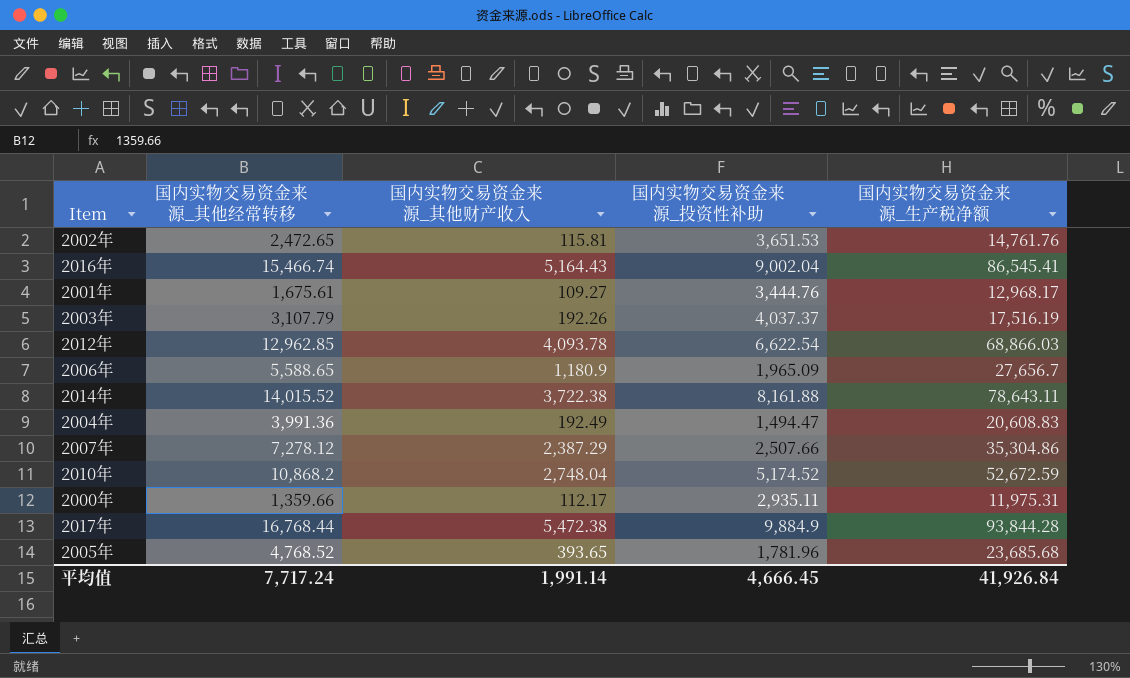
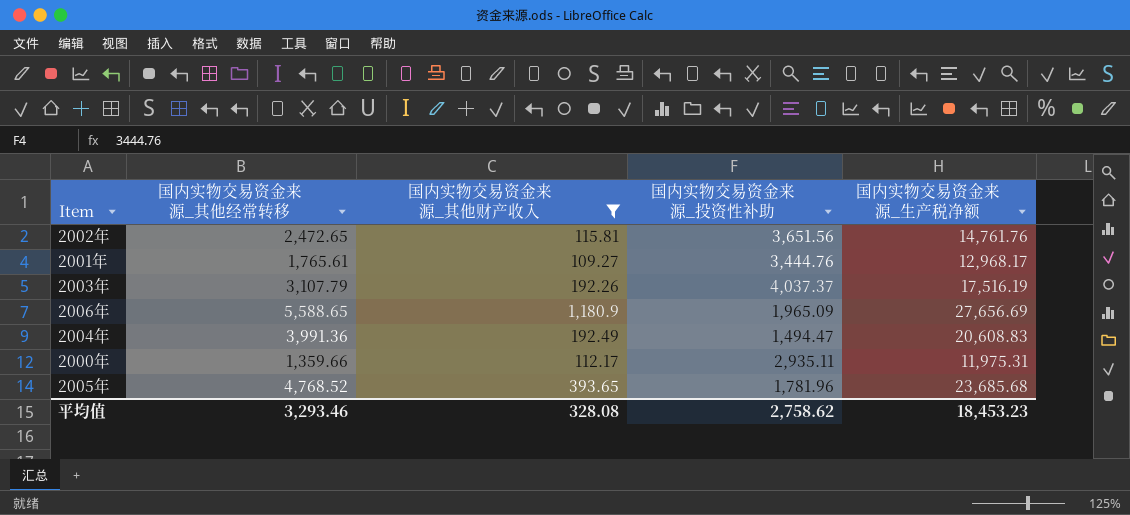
filter: none -> 国内实物交易资金来源_其他财产收入 <= 1,180.9
2002年 | 国内实物交易资金来源_投资性补助: 3,651.53 -> 3,651.56
2001年 | 国内实物交易资金来源_其他经常转移: 1,675.61 -> 1,765.61
2006年 | 国内实物交易资金来源_生产税净额: 27,656.7 -> 27,656.69
平均值 | 国内实物交易资金来源_其他经常转移: 7,717.24 -> 3,293.46
平均值 | 国内实物交易资金来源_其他财产收入: 1,991.14 -> 328.08
平均值 | 国内实物交易资金来源_投资性补助: 4,666.45 -> 2,758.62
平均值 | 国内实物交易资金来源_生产税净额: 41,926.84 -> 18,453.23

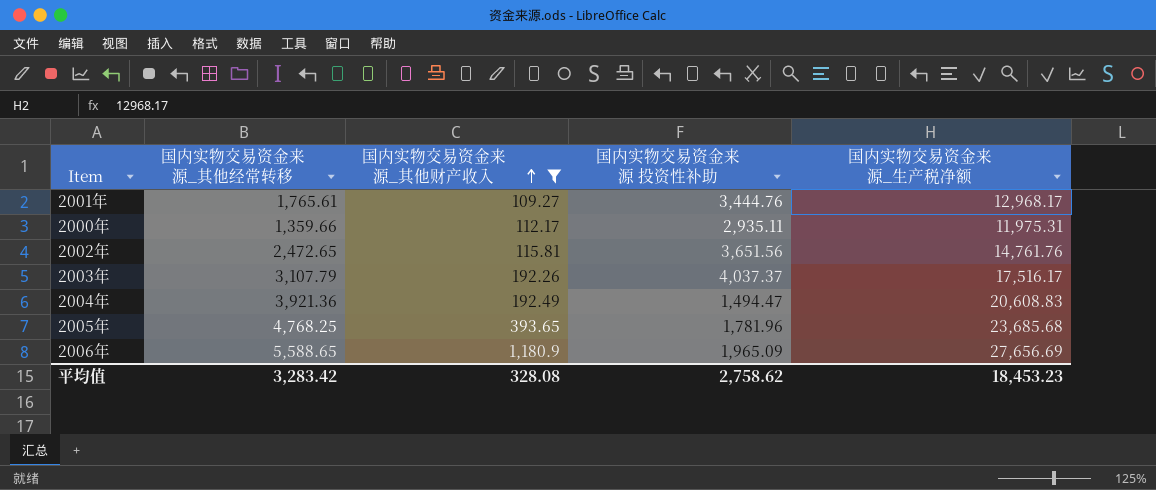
row order: none -> 国内实物交易资金来源_其他财产收入 ascending
column name: 国内实物交易资金来源_投资性补助 -> 国内实物交易资金来源 投资性补助
2003年 | 国内实物交易资金来源_生产税净额: 17,516.19 -> 17,516.17
2004年 | 国内实物交易资金来源_其他经常转移: 3,991.36 -> 3,921.36
2005年 | 国内实物交易资金来源_其他经常转移: 4,768.52 -> 4,768.25
平均值 | 国内实物交易资金来源_其他经常转移: 3,293.46 -> 3,283.42

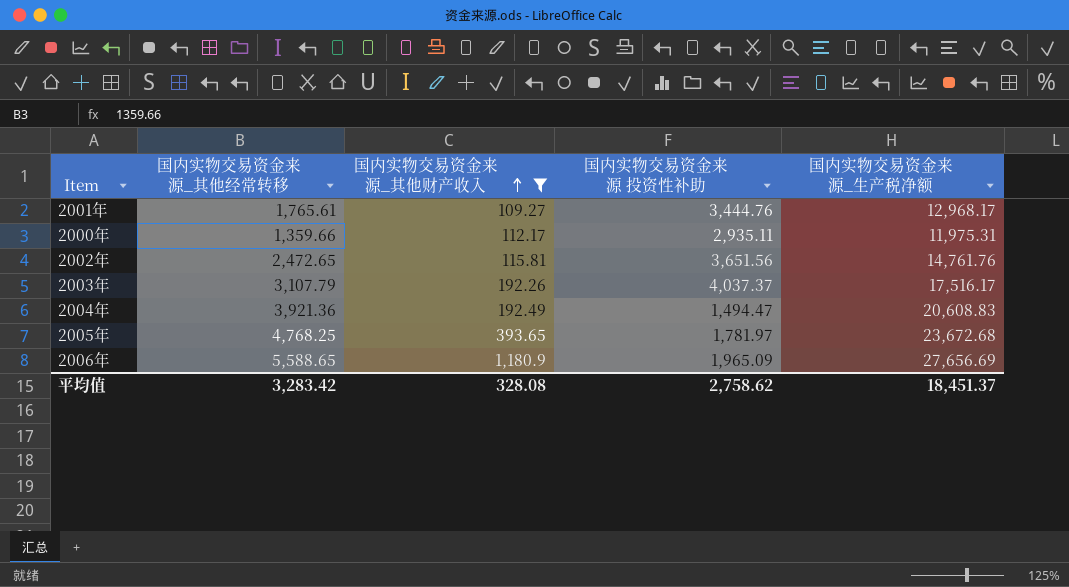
2005年 | 国内实物交易资金来源 投资性补助: 1,781.96 -> 1,781.97
2005年 | 国内实物交易资金来源_生产税净额: 23,685.68 -> 23,672.68
平均值 | 国内实物交易资金来源_生产税净额: 18,453.23 -> 18,451.37

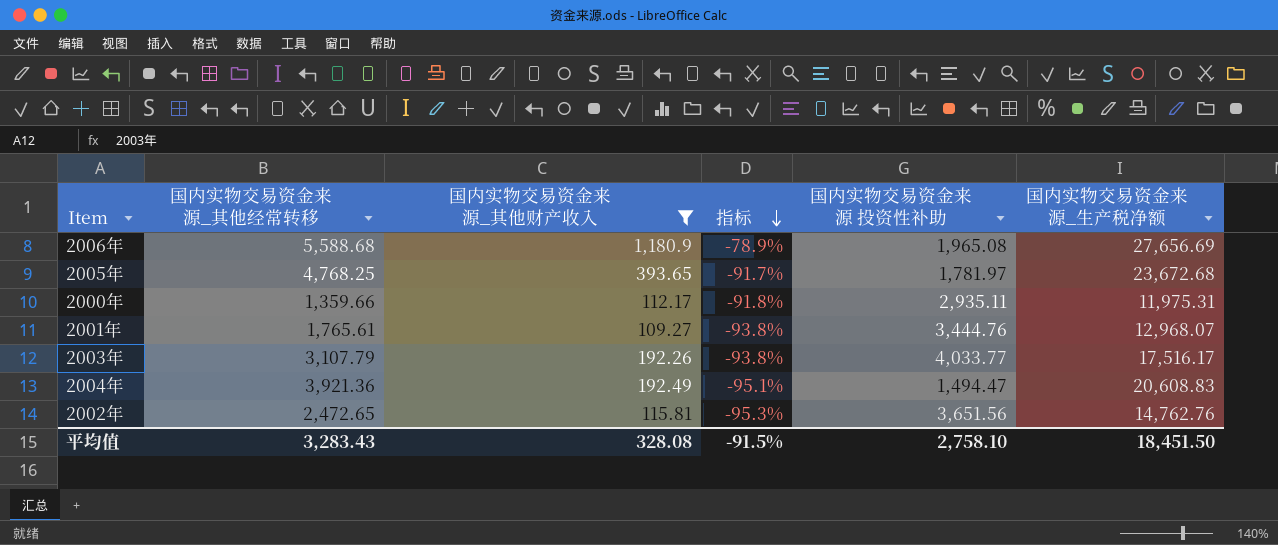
row order: 国内实物交易资金来源_其他财产收入 ascending -> 指标 descending
column 指标 | formula: none -> ([国内实物交易资金来源_其他财产收入] - [国内实物交易资金来源_其他经常转移]) / [国内实物交易资金来源_其他经常转移]
2006年 | 国内实物交易资金来源_其他经常转移: 5,588.65 -> 5,588.68
2006年 | 国内实物交易资金来源 投资性补助: 1,965.09 -> 1,965.08
2001年 | 国内实物交易资金来源_生产税净额: 12,968.17 -> 12,968.07
2003年 | 国内实物交易资金来源 投资性补助: 4,037.37 -> 4,033.77
2002年 | 国内实物交易资金来源_生产税净额: 14,761.76 -> 14,762.76
平均值 | 国内实物交易资金来源_其他经常转移: 3,283.42 -> 3,283.43
平均值 | 国内实物交易资金来源 投资性补助: 2,758.62 -> 2,758.10
平均值 | 国内实物交易资金来源_生产税净额: 18,451.37 -> 18,451.50

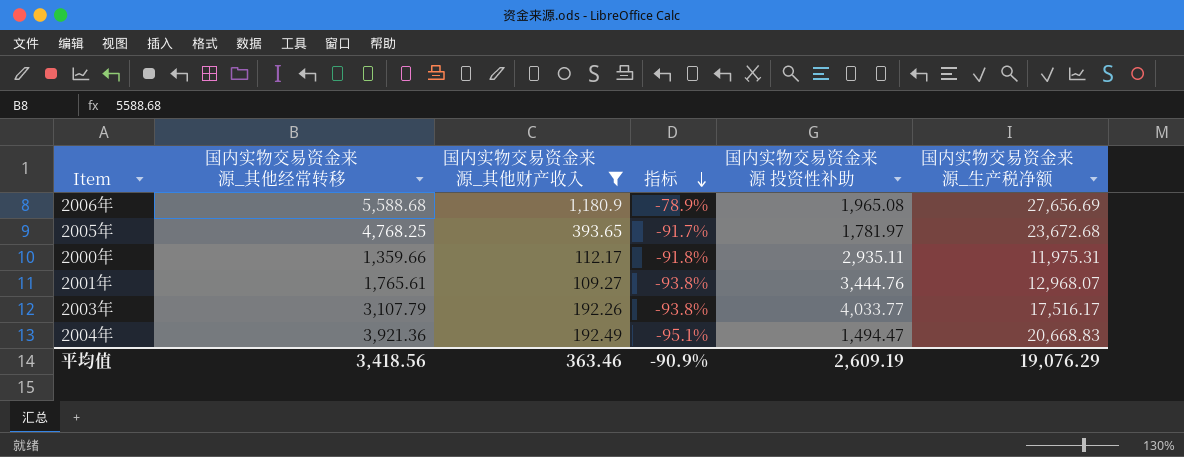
row 2002年: 2,472.65 | 115.81 | -95.3% | 3,651.56 | 14,762.76 -> none
2004年 | 国内实物交易资金来源_生产税净额: 20,608.83 -> 20,668.83
平均值 | 国内实物交易资金来源_其他经常转移: 3,283.43 -> 3,418.56
平均值 | 国内实物交易资金来源_其他财产收入: 328.08 -> 363.46
平均值 | 指标: -91.5% -> -90.9%
平均值 | 国内实物交易资金来源 投资性补助: 2,758.10 -> 2,609.19
平均值 | 国内实物交易资金来源_生产税净额: 18,451.50 -> 19,076.29

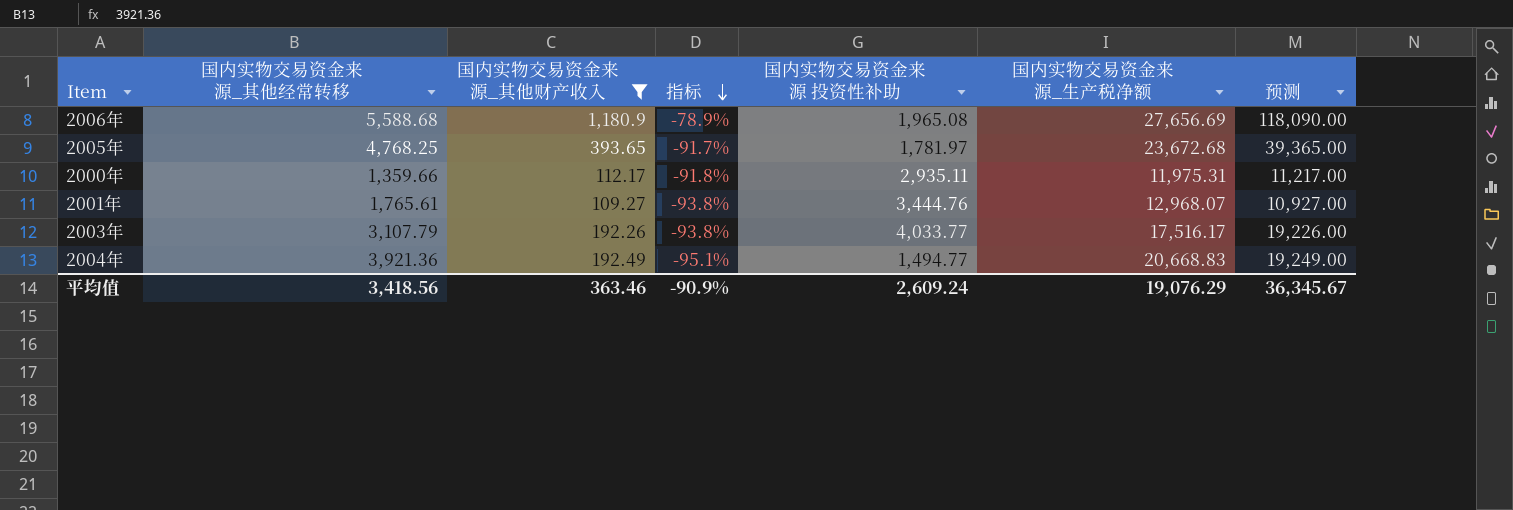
column 预测 | formula: none -> [国内实物交易资金来源_其他财产收入] * 100
2004年 | 国内实物交易资金来源 投资性补助: 1,494.47 -> 1,494.77
平均值 | 国内实物交易资金来源 投资性补助: 2,609.19 -> 2,609.24

